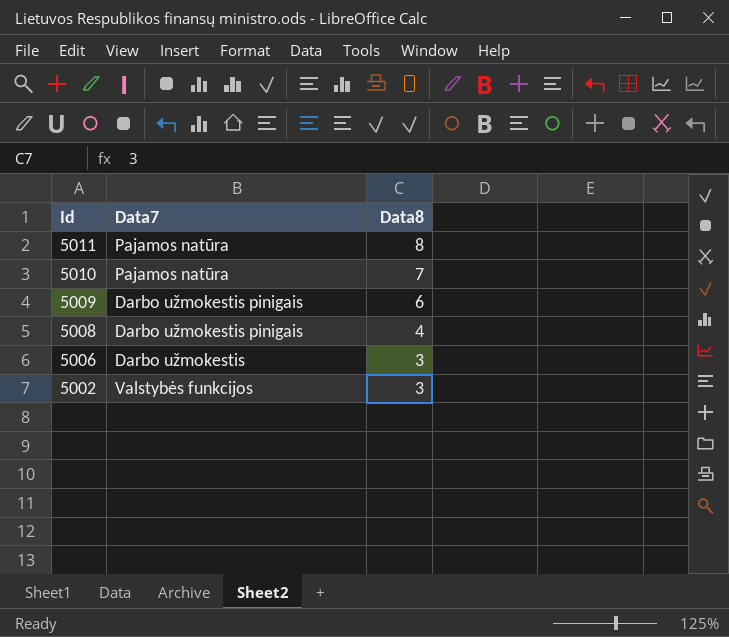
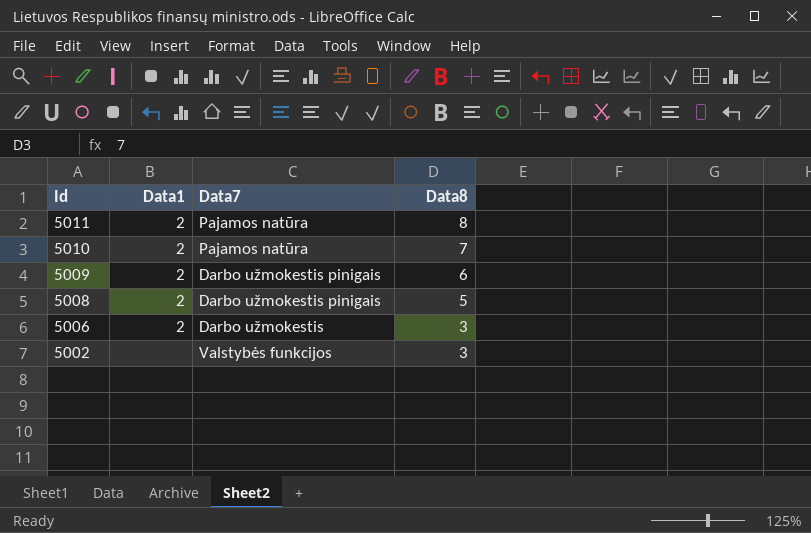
column Data1 | position: none -> 2
5008 | Data8: 4 -> 5

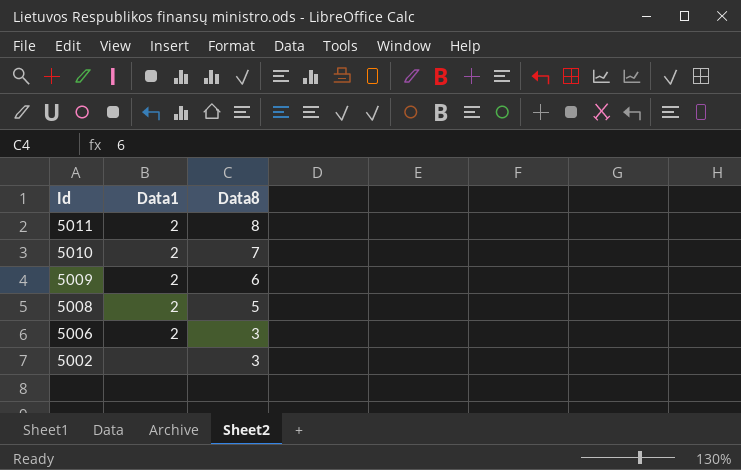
column Data7 | position: 3 -> none

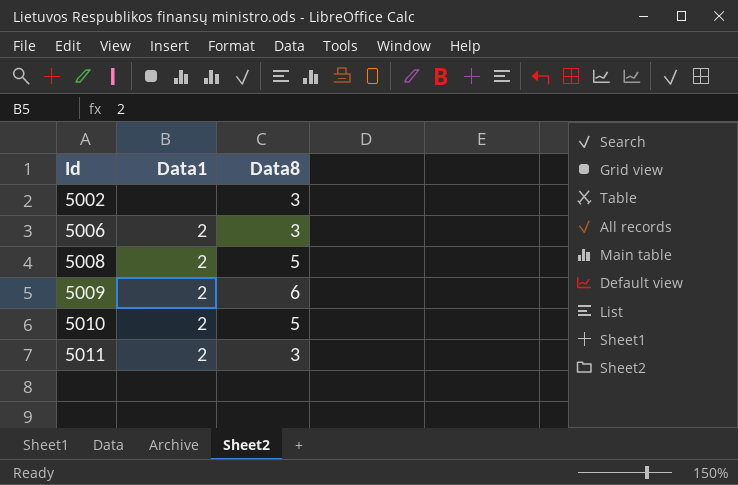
row order: Id descending -> Id ascending
5010 | Data8: 7 -> 5
5011 | Data8: 8 -> 3

